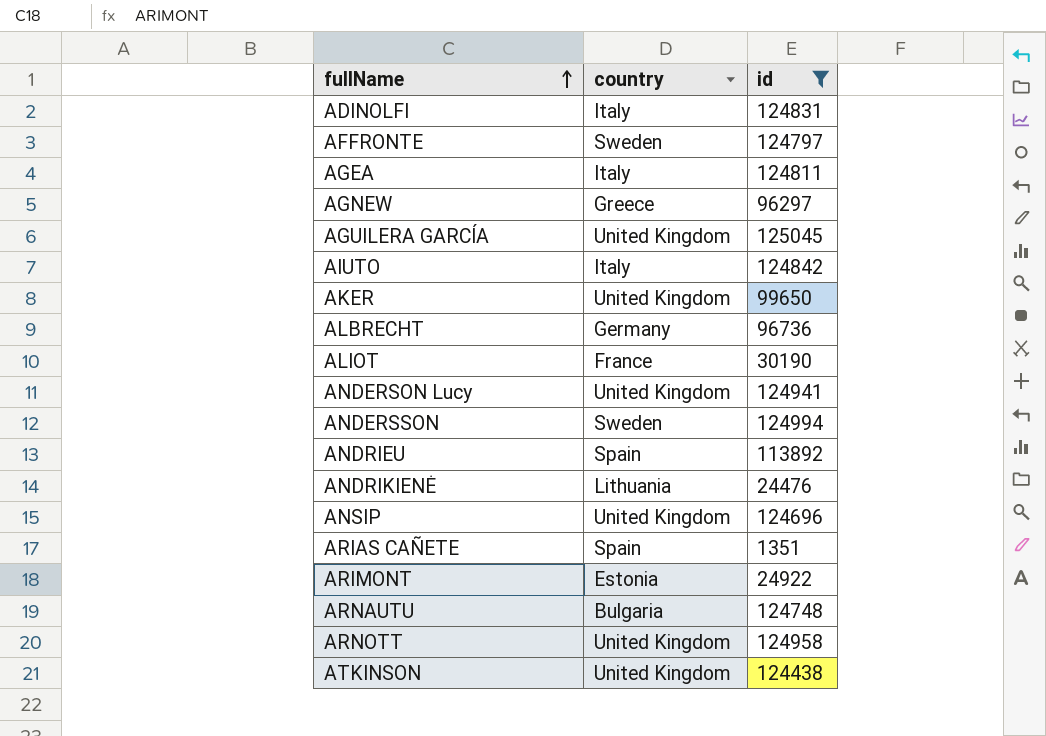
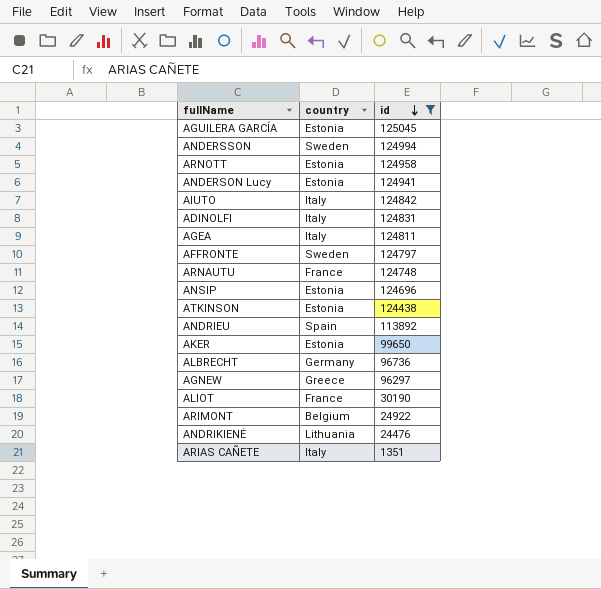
row order: fullName ascending -> id descending
AGUILERA GARCÍA | country: United Kingdom -> Estonia
ARNOTT | country: United Kingdom -> Estonia
ANDERSON Lucy | country: United Kingdom -> Estonia
ARNAUTU | country: Bulgaria -> France
ANSIP | country: United Kingdom -> Estonia
ATKINSON | country: United Kingdom -> Estonia
AKER | country: United Kingdom -> Estonia
ARIMONT | country: Estonia -> Belgium
ARIAS CAÑETE | country: Spain -> Italy

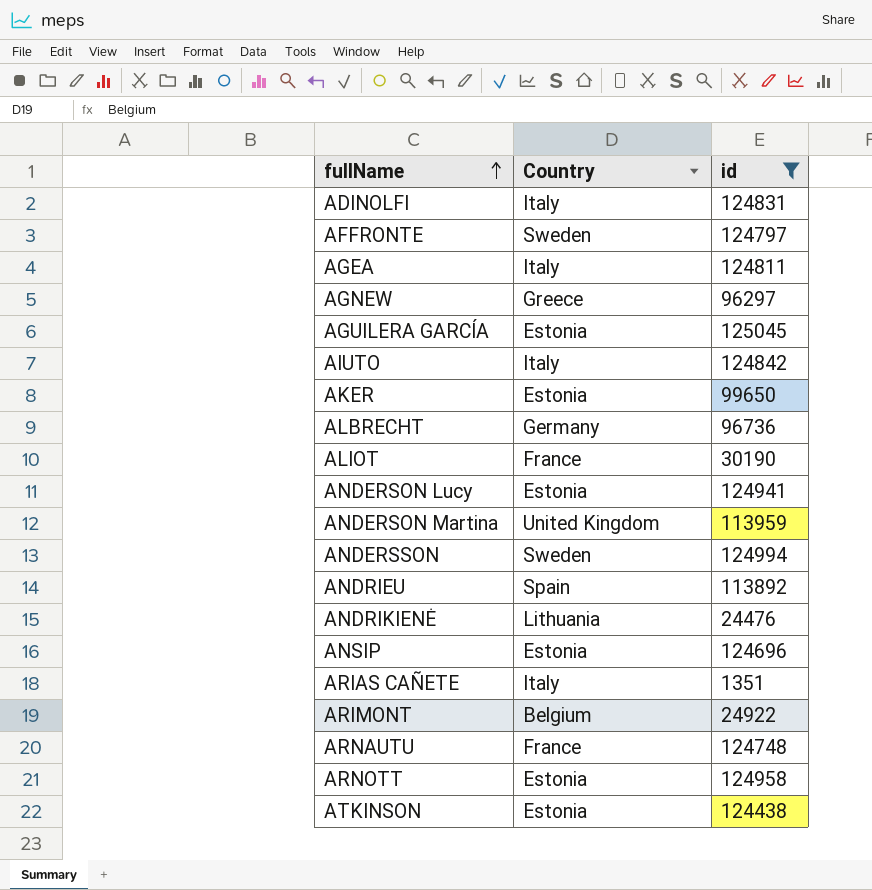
row order: id descending -> fullName ascending
column name: country -> Country
row ANDERSON Martina: none -> United Kingdom | 113959

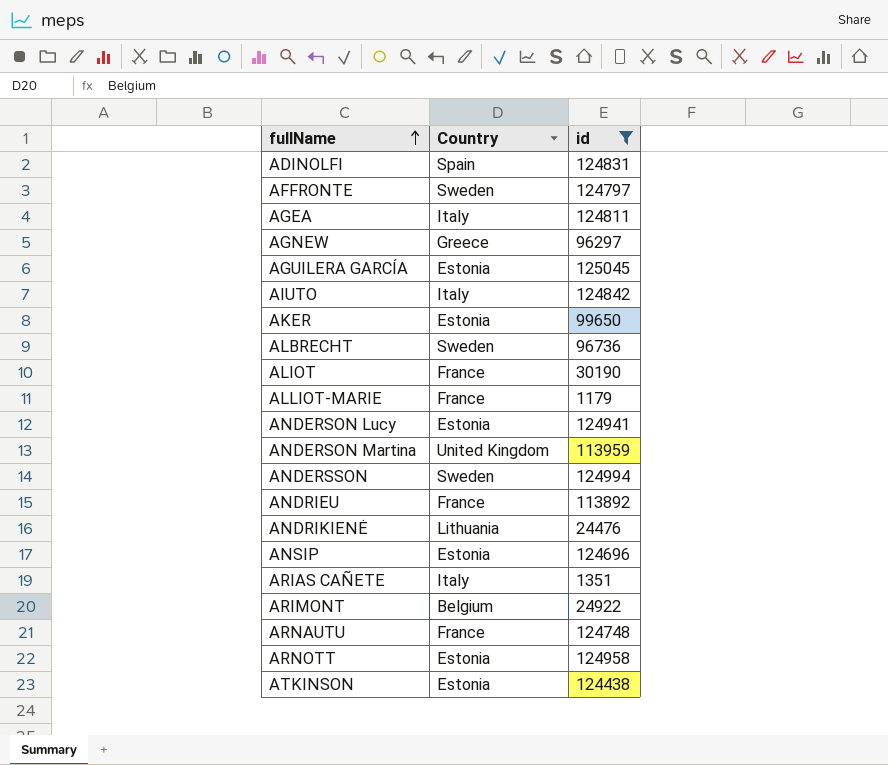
ADINOLFI | Country: Italy -> Spain
ALBRECHT | Country: Germany -> Sweden
row ALLIOT-MARIE: none -> France | 1179
ANDRIEU | Country: Spain -> France

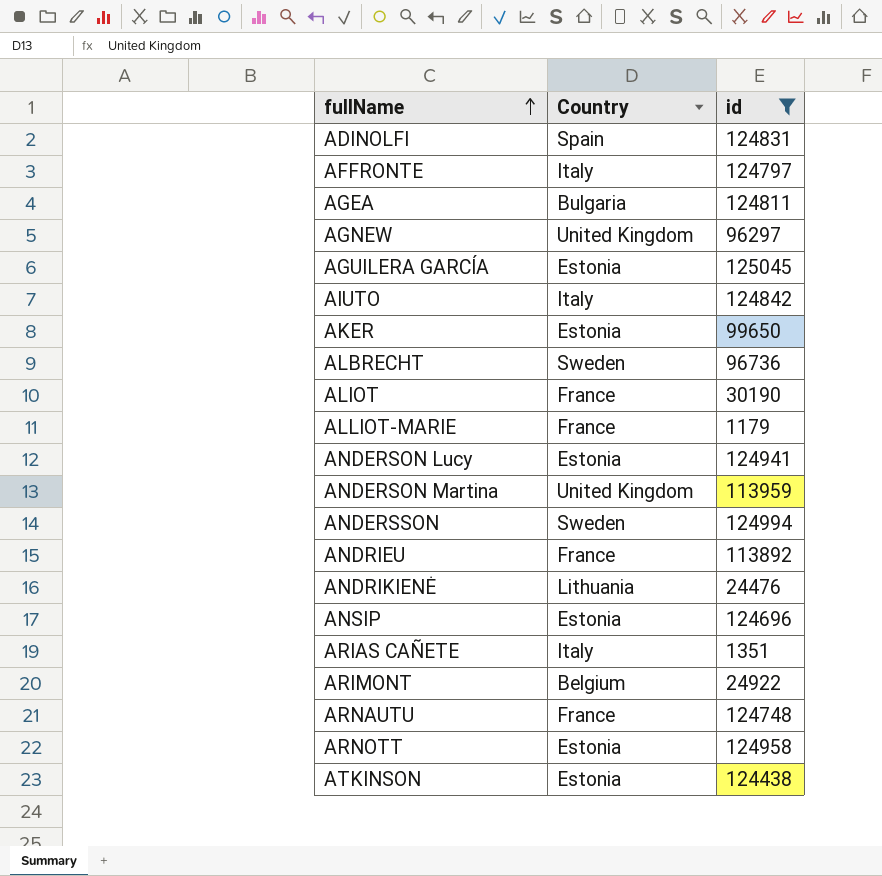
AFFRONTE | Country: Sweden -> Italy
AGEA | Country: Italy -> Bulgaria
AGNEW | Country: Greece -> United Kingdom

